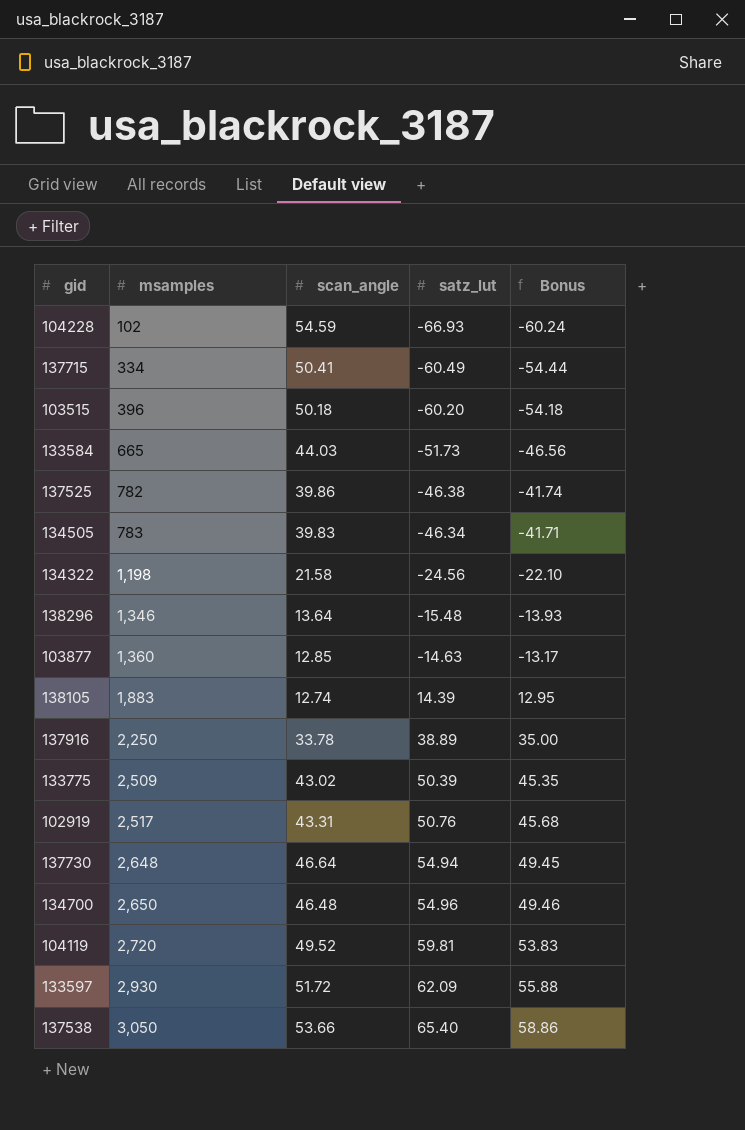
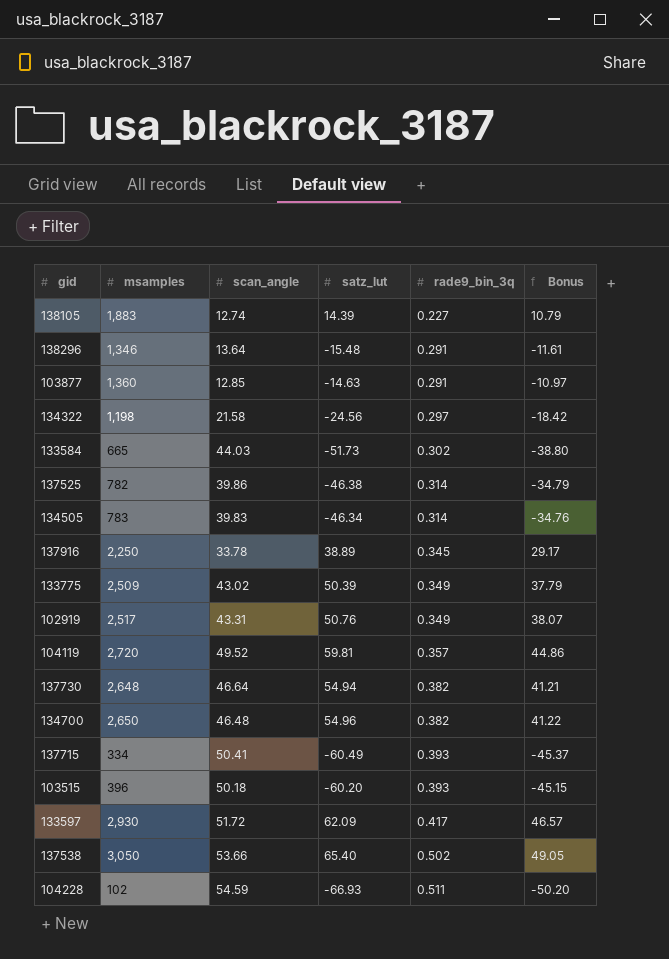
row order: msamples ascending -> rade9_bin_3q ascending
column rade9_bin_3q | position: none -> 5
column Bonus | formula: [satz_lut] * 0.9 -> [satz_lut] * 0.75

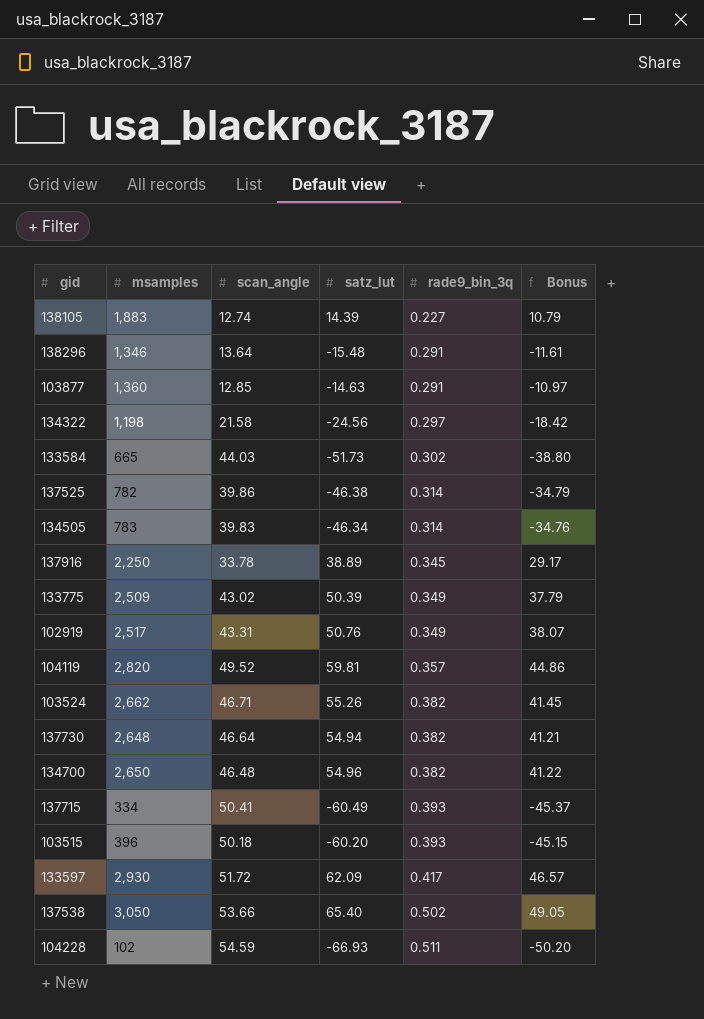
104119 | msamples: 2,720 -> 2,820
row 103524: none -> 2,662 | 46.71 | 55.26 | 0.382 | 41.45

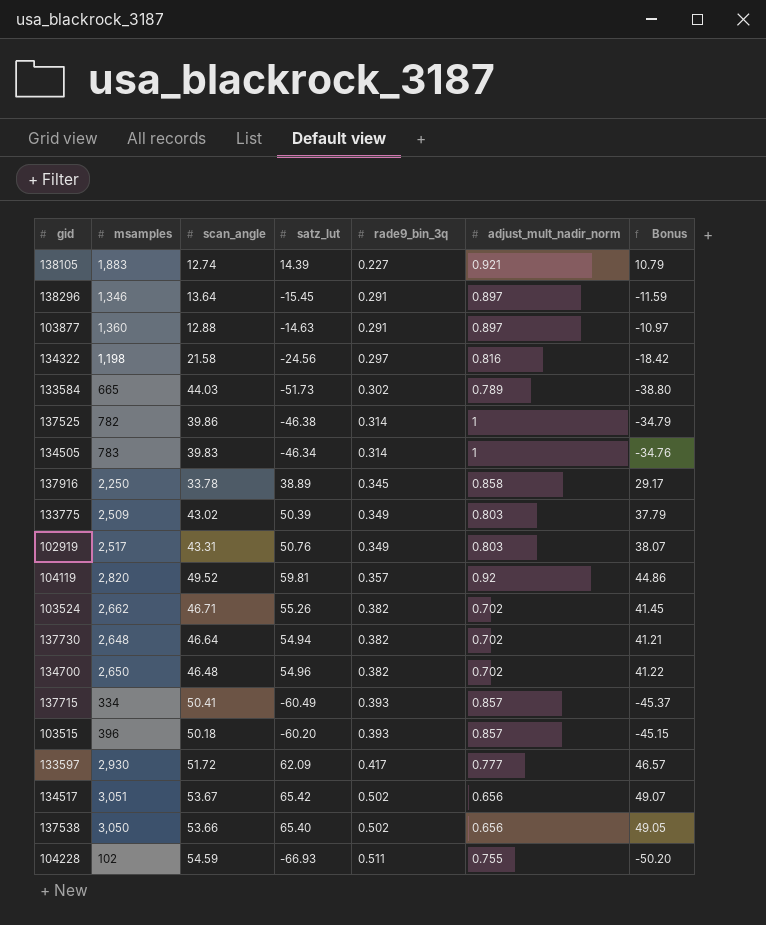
column adjust_mult_nadir_norm | position: none -> 6
138296 | satz_lut: -15.48 -> -15.45
138296 | Bonus: -11.61 -> -11.59
103877 | scan_angle: 12.85 -> 12.88
row 134517: none -> 3,051 | 53.67 | 65.42 | 0.502 | 0.656 | 49.07

